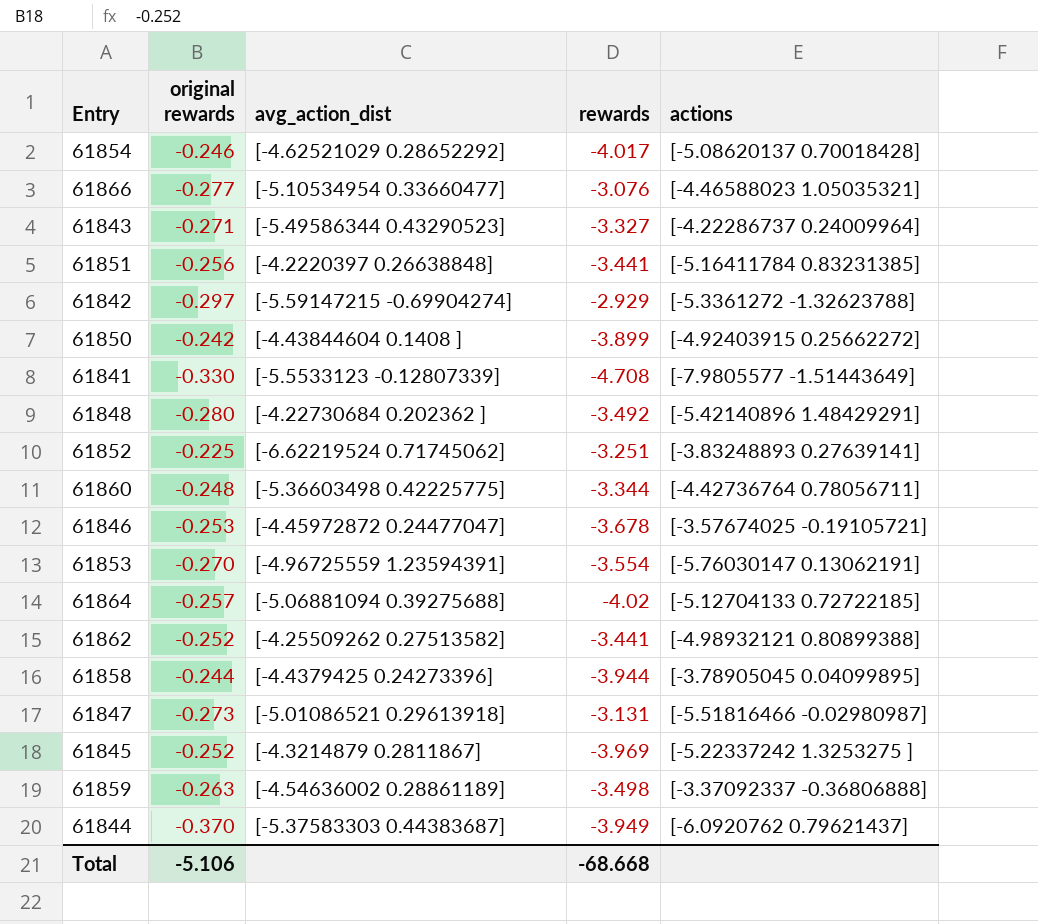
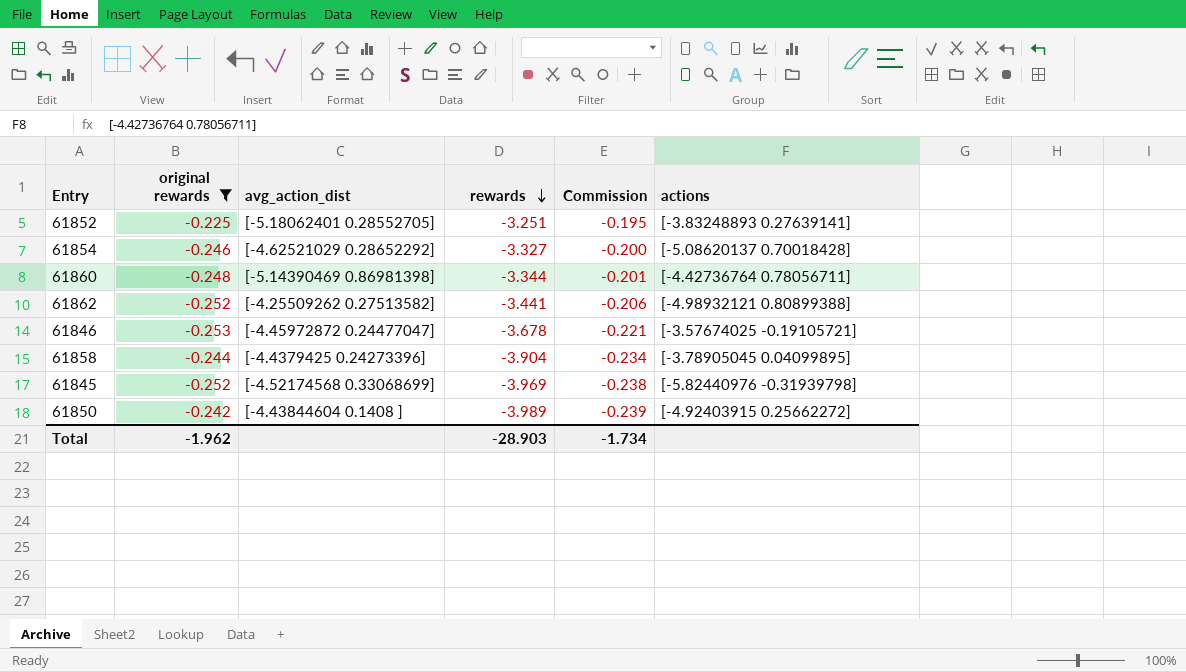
filter: none -> original rewards >= -0.253
row order: none -> rewards descending
column Commission | formula: none -> [rewards] * 0.06
61852 | avg_action_dist: [-6.62219524 0.71745062] -> [-5.18062401 0.28552705]
61854 | rewards: -4.017 -> -3.327
61860 | avg_action_dist: [-5.36603498 0.42225775] -> [-5.14390469 0.86981398]
61858 | rewards: -3.944 -> -3.904
61845 | avg_action_dist: [-4.3214879 0.2811867] -> [-4.52174568 0.33068699]
61845 | actions: [-5.22337242 1.3253275 ] -> [-5.82440976 -0.31939798]
61850 | rewards: -3.899 -> -3.989
Total | original rewards: -5.106 -> -1.962
Total | rewards: -68.668 -> -28.903

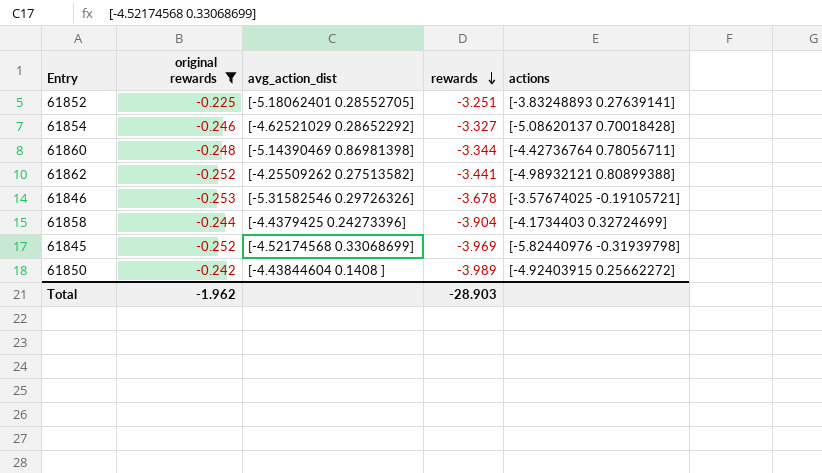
column Commission | formula: [rewards] * 0.06 -> none
61846 | avg_action_dist: [-4.45972872 0.24477047] -> [-5.31582546 0.29726326]
61858 | actions: [-3.78905045 0.04099895] -> [-4.1734403 0.32724699]

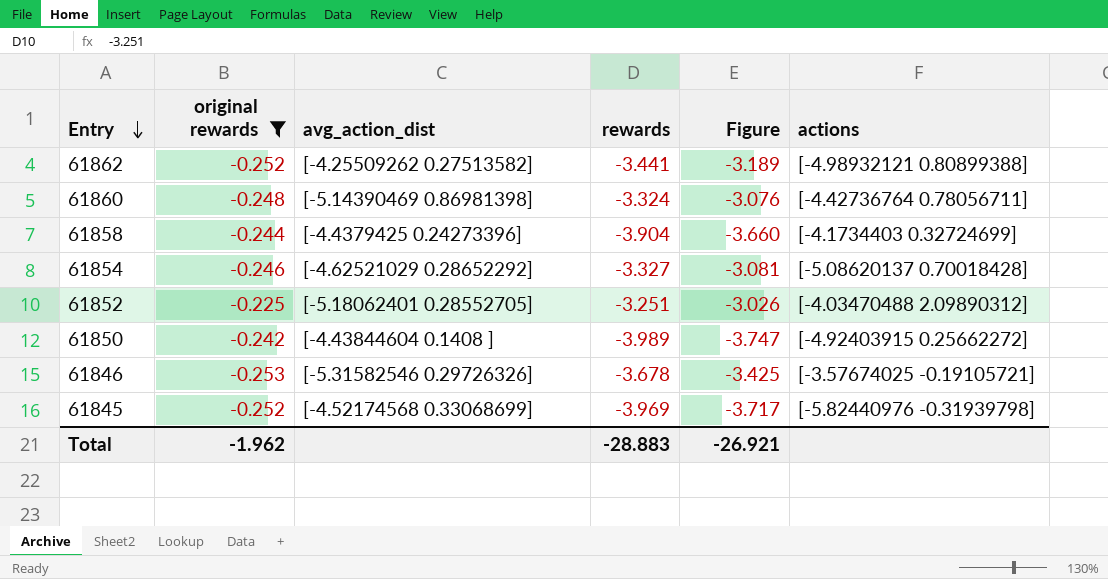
row order: rewards descending -> Entry descending
column Figure | formula: none -> [rewards] - [original rewards]
61860 | rewards: -3.344 -> -3.324
61852 | actions: [-3.83248893 0.27639141] -> [-4.03470488 2.09890312]
Total | rewards: -28.903 -> -28.883

